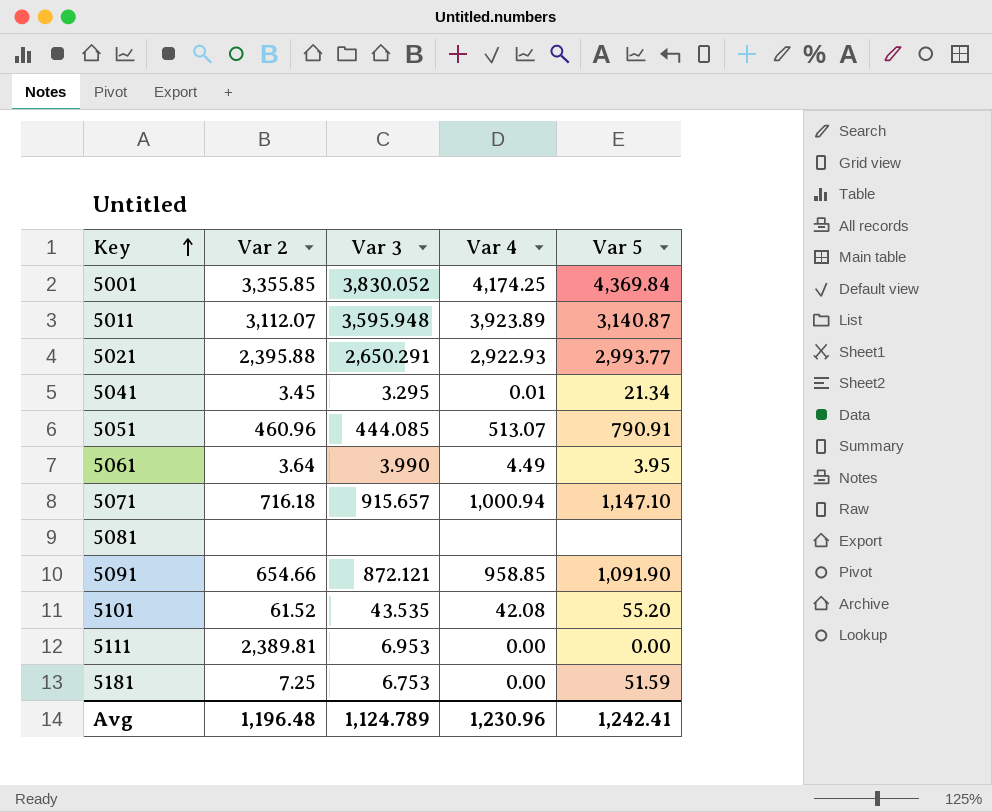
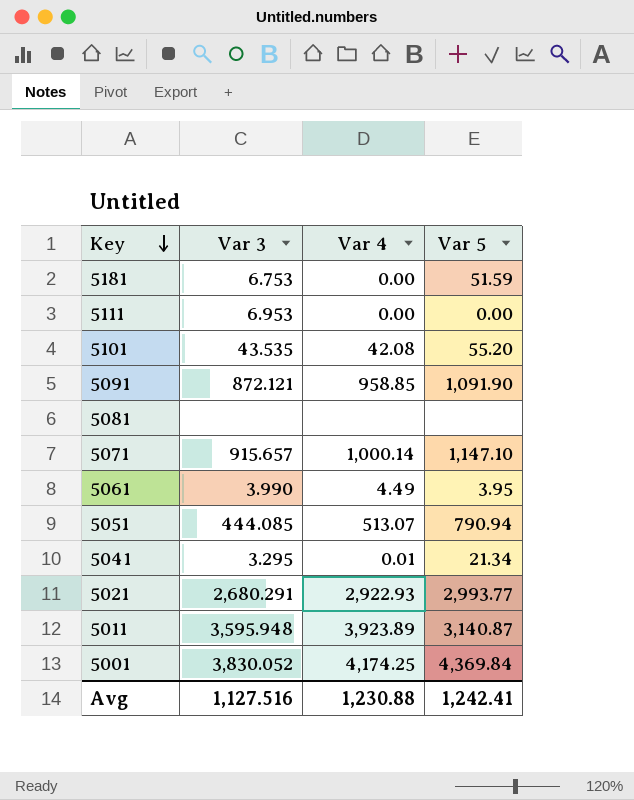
row order: Key ascending -> Key descending
column Var 2 | position: 2 -> none
5071 | Var 4: 1,000.94 -> 1,000.14
5051 | Var 5: 790.91 -> 790.94
5021 | Var 3: 2,650.291 -> 2,680.291
Avg | Var 3: 1,124.789 -> 1,127.516
Avg | Var 4: 1,230.96 -> 1,230.88

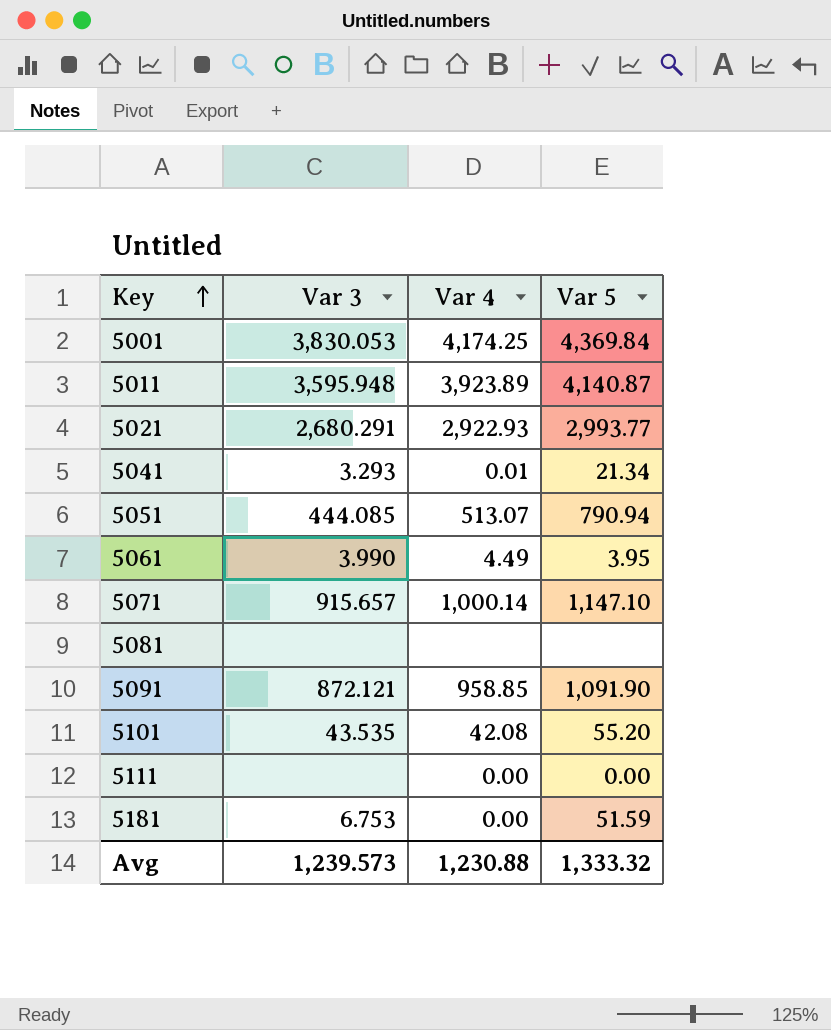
row order: Key descending -> Key ascending
5001 | Var 3: 3,830.052 -> 3,830.053
5011 | Var 5: 3,140.87 -> 4,140.87
5041 | Var 3: 3.295 -> 3.293
5111 | Var 3: 6.953 -> none
Avg | Var 3: 1,127.516 -> 1,239.573
Avg | Var 5: 1,242.41 -> 1,333.32

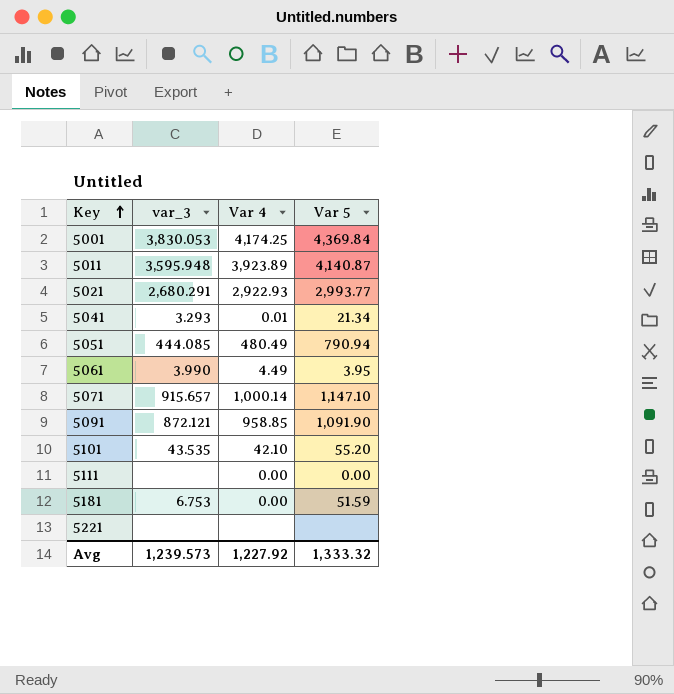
column name: Var 3 -> var_3
row 5081: none | none | none -> none
5051 | Var 4: 513.07 -> 480.49
5101 | Var 4: 42.08 -> 42.10
row 5221: none -> none | none | none
Avg | Var 4: 1,230.88 -> 1,227.92

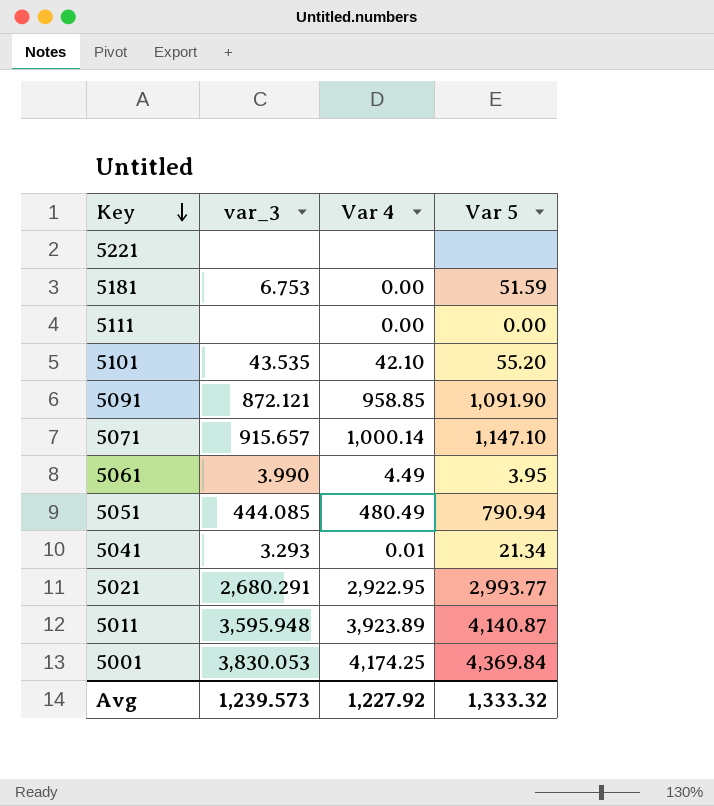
row order: Key ascending -> Key descending
5021 | Var 4: 2,922.93 -> 2,922.95

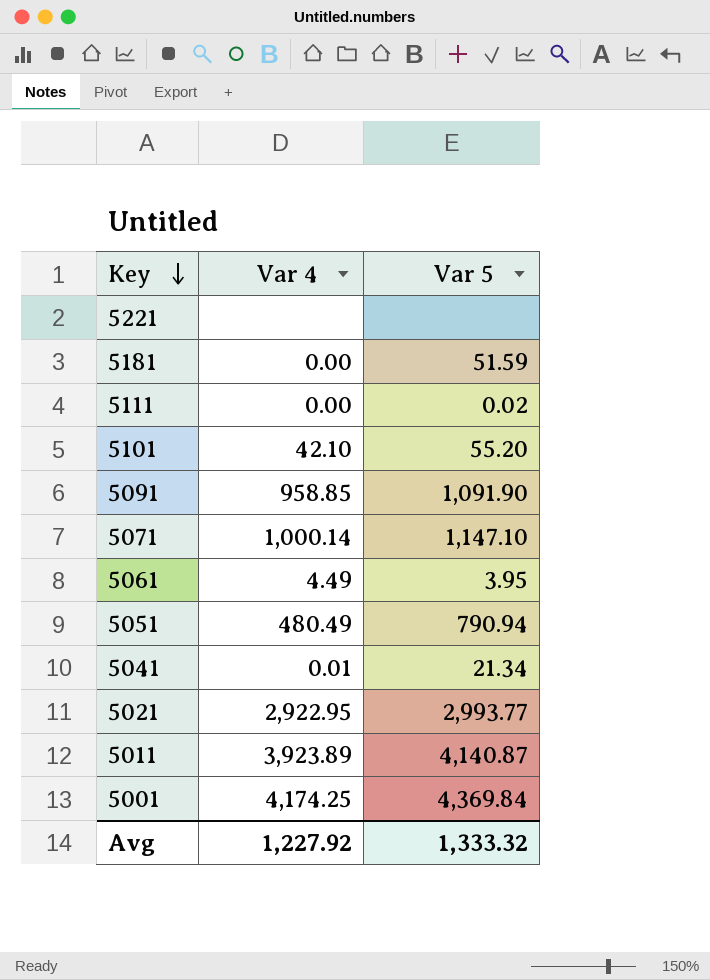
column var_3 | position: 2 -> none
5111 | Var 5: 0.00 -> 0.02

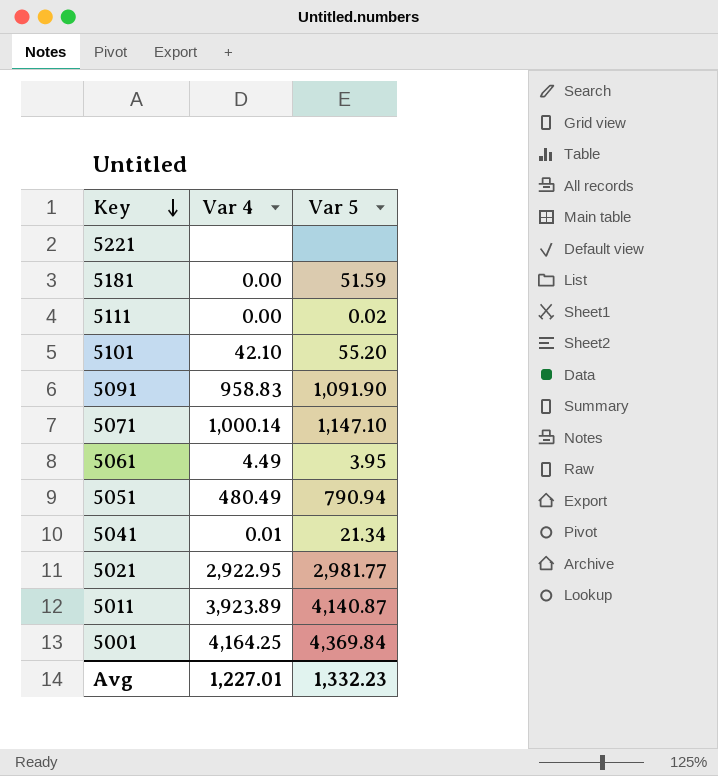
5091 | Var 4: 958.85 -> 958.83
5021 | Var 5: 2,993.77 -> 2,981.77
5001 | Var 4: 4,174.25 -> 4,164.25
Avg | Var 4: 1,227.92 -> 1,227.01
Avg | Var 5: 1,333.32 -> 1,332.23

